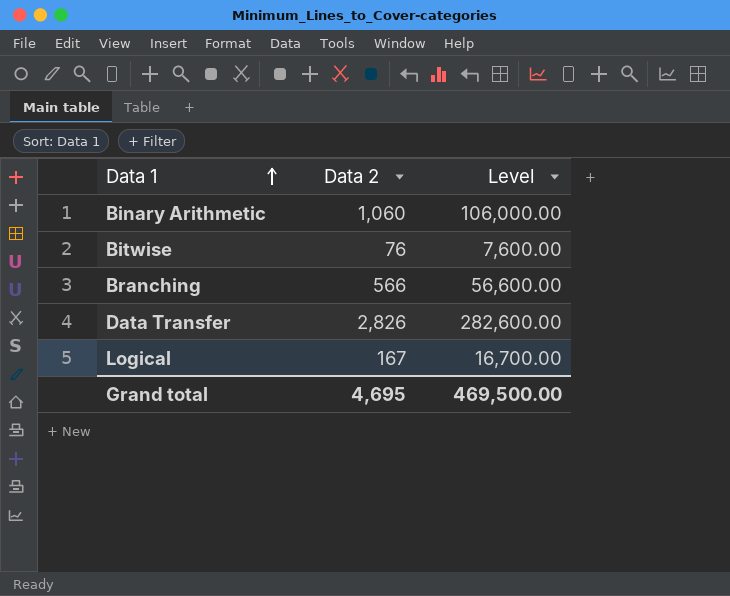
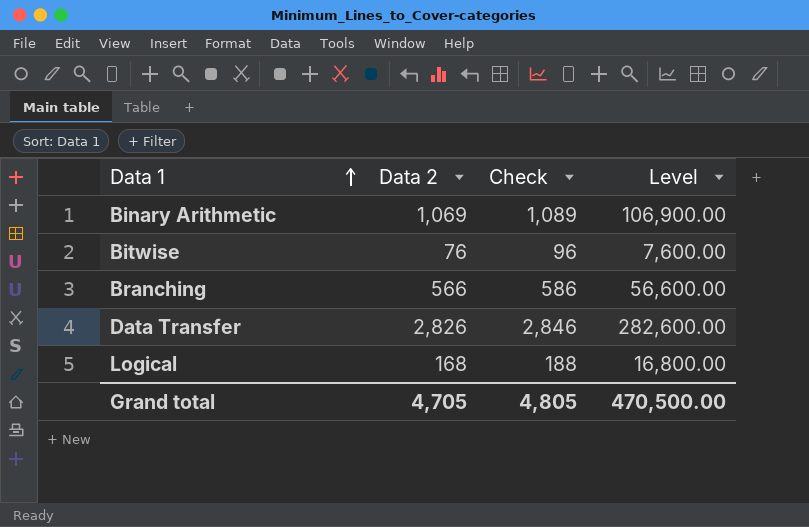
column Check | formula: none -> [Data 2] + 20
Binary Arithmetic | Data 2: 1,060 -> 1,069
Binary Arithmetic | Level: 106,000.00 -> 106,900.00
Logical | Data 2: 167 -> 168
Logical | Level: 16,700.00 -> 16,800.00
Grand total | Data 2: 4,695 -> 4,705
Grand total | Level: 469,500.00 -> 470,500.00

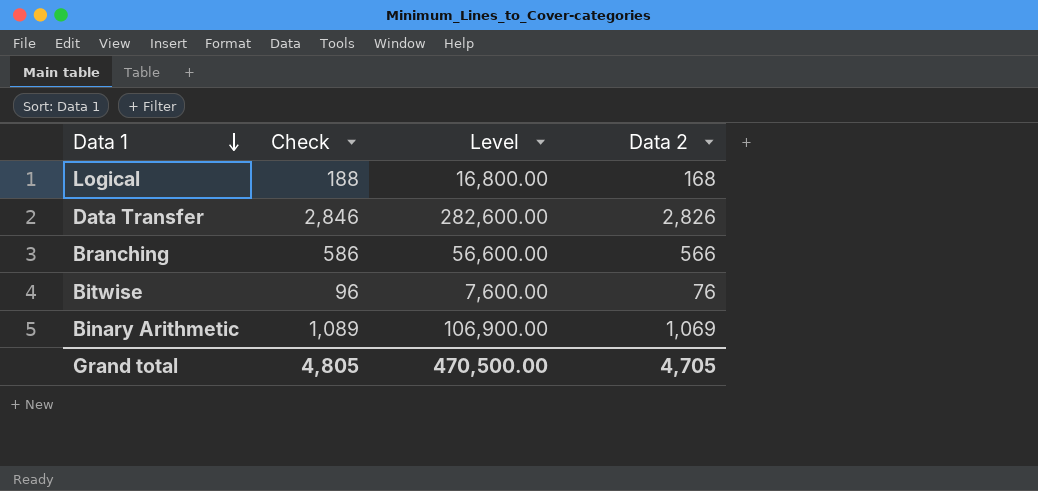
row order: Data 1 ascending -> Data 1 descending
column Data 2 | position: 2 -> 4

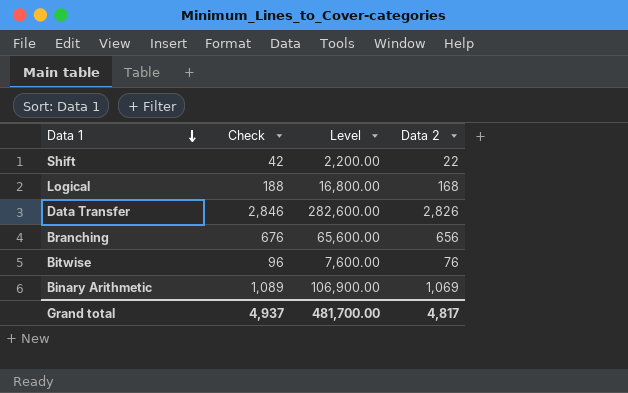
row Shift: none -> 42 | 2,200.00 | 22
Branching | Check: 586 -> 676
Branching | Level: 56,600.00 -> 65,600.00
Branching | Data 2: 566 -> 656
Grand total | Check: 4,805 -> 4,937
Grand total | Level: 470,500.00 -> 481,700.00
Grand total | Data 2: 4,705 -> 4,817

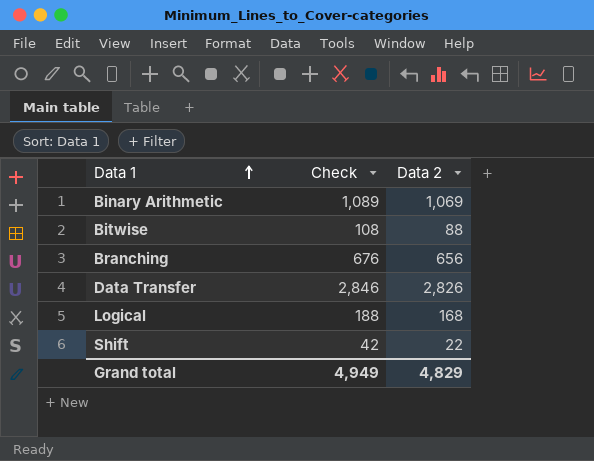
row order: Data 1 descending -> Data 1 ascending
column Level | formula: [Data 2] * 100 -> none
Bitwise | Check: 96 -> 108
Bitwise | Data 2: 76 -> 88
Grand total | Check: 4,937 -> 4,949
Grand total | Data 2: 4,817 -> 4,829

